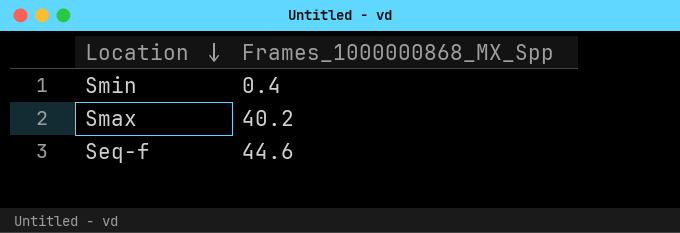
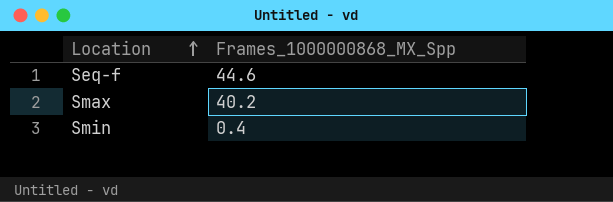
row order: Location descending -> Location ascending

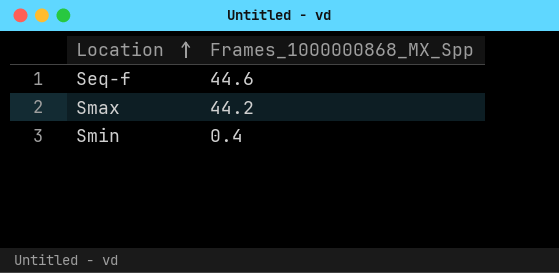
Smax | Frames_1000000868_MX_Spp: 40.2 -> 44.2

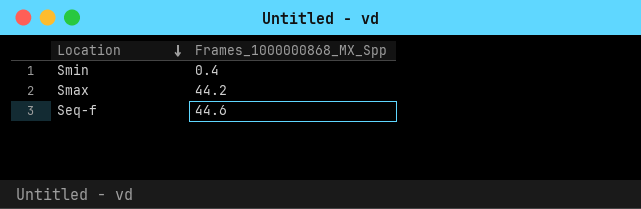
row order: Location ascending -> Location descending

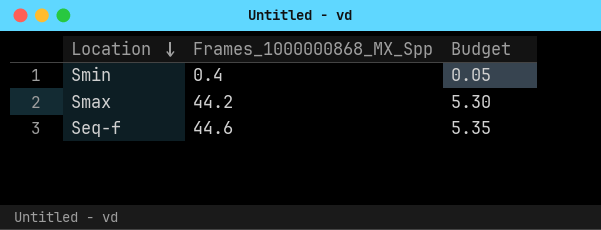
column Budget | formula: none -> [Frames_1000000868_MX_Spp] * 0.12

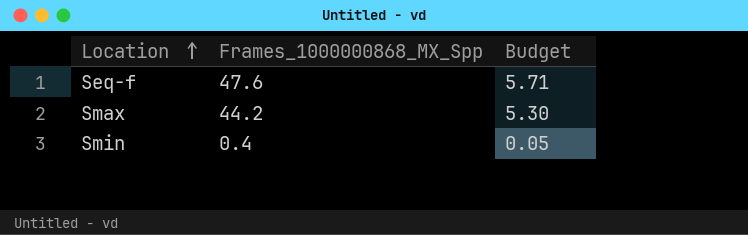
row order: Location descending -> Location ascending
Seq-f | Frames_1000000868_MX_Spp: 44.6 -> 47.6
Seq-f | Budget: 5.35 -> 5.71

